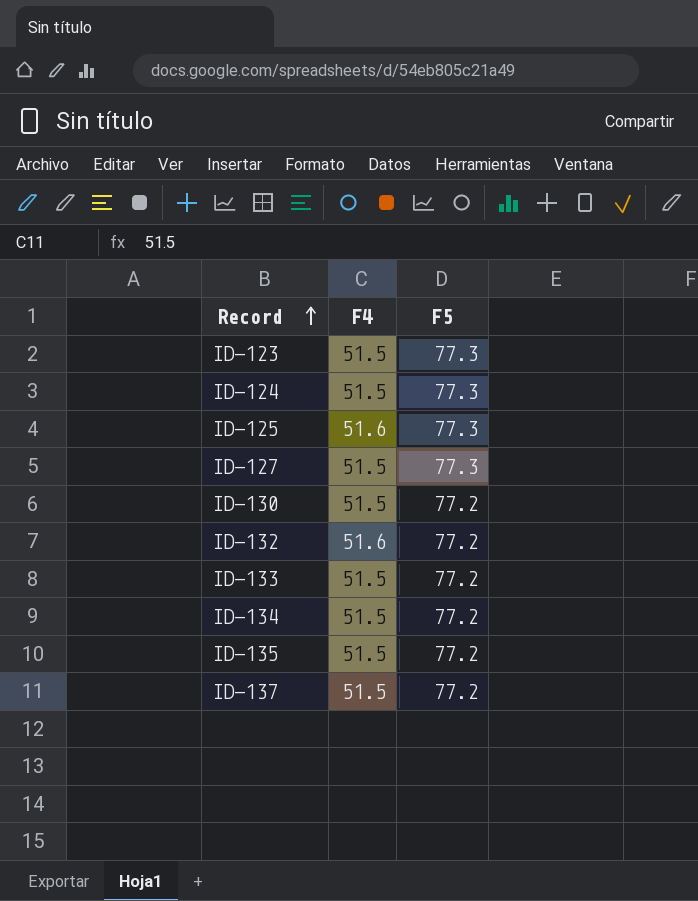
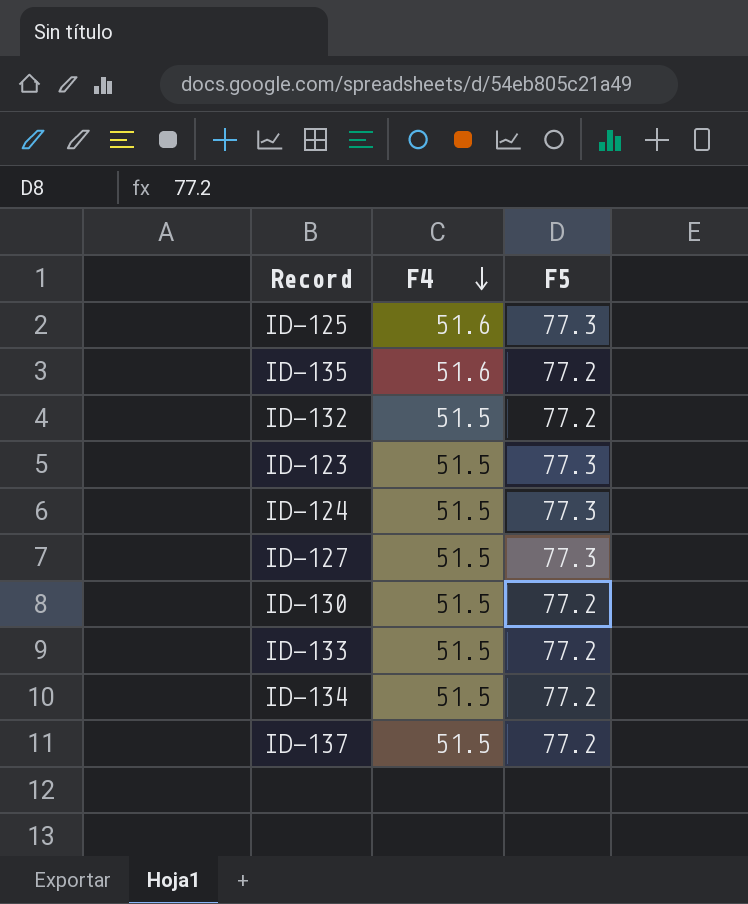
row order: Record ascending -> F4 descending
ID-135 | F4: 51.5 -> 51.6
ID-132 | F4: 51.6 -> 51.5

